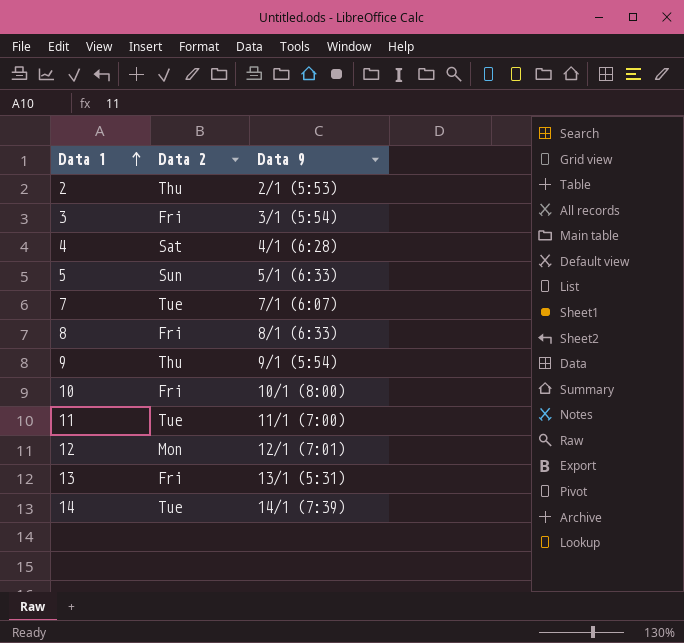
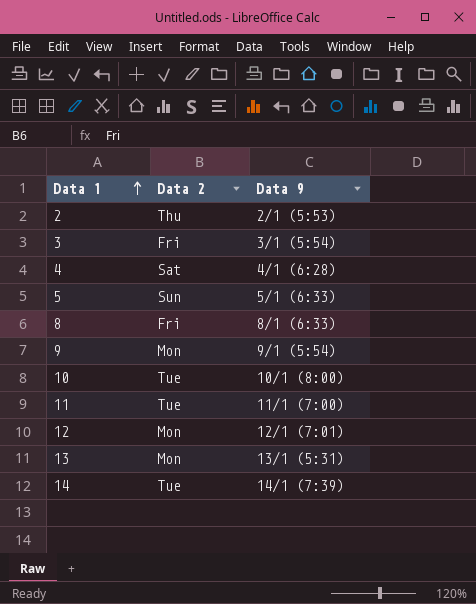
row 7: Tue | 7/1 (6:07) -> none
9 | Data 2: Thu -> Mon
10 | Data 2: Fri -> Tue
13 | Data 2: Fri -> Mon

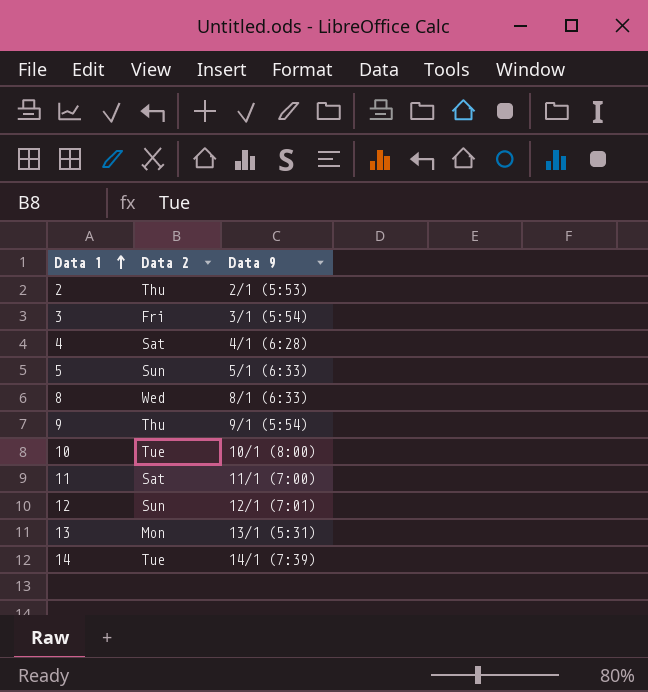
8 | Data 2: Fri -> Wed
9 | Data 2: Mon -> Thu
11 | Data 2: Tue -> Sat
12 | Data 2: Mon -> Sun

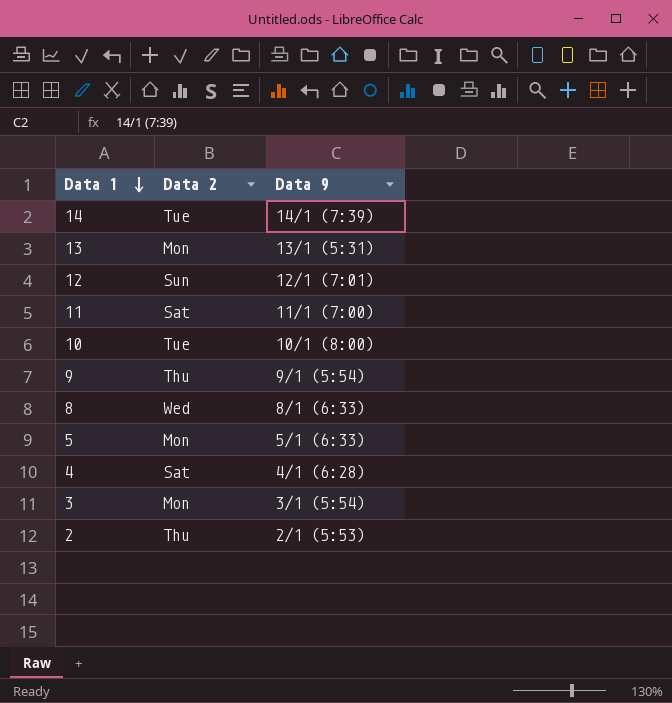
row order: Data 1 ascending -> Data 1 descending
5 | Data 2: Sun -> Mon
3 | Data 2: Fri -> Mon

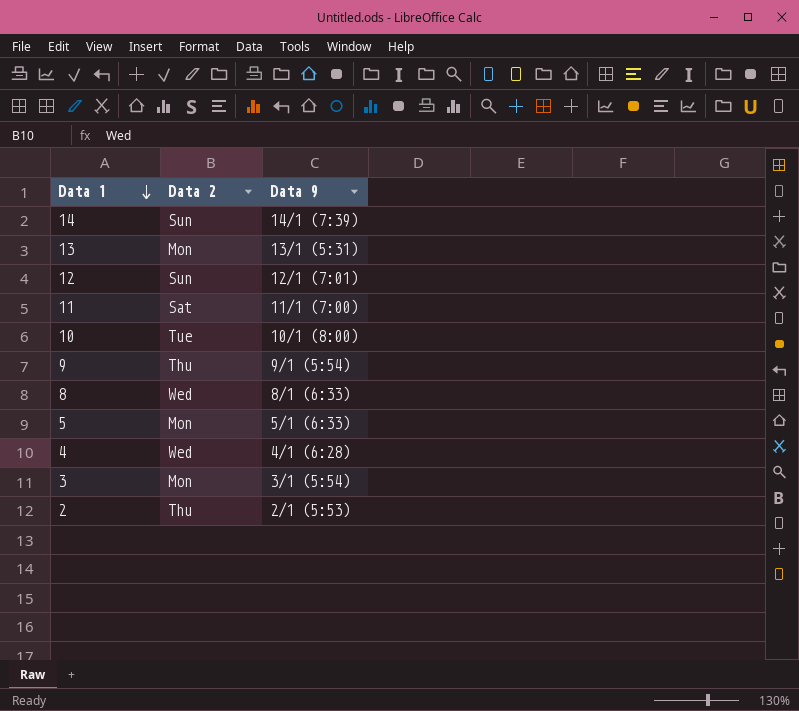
14 | Data 2: Tue -> Sun
4 | Data 2: Sat -> Wed

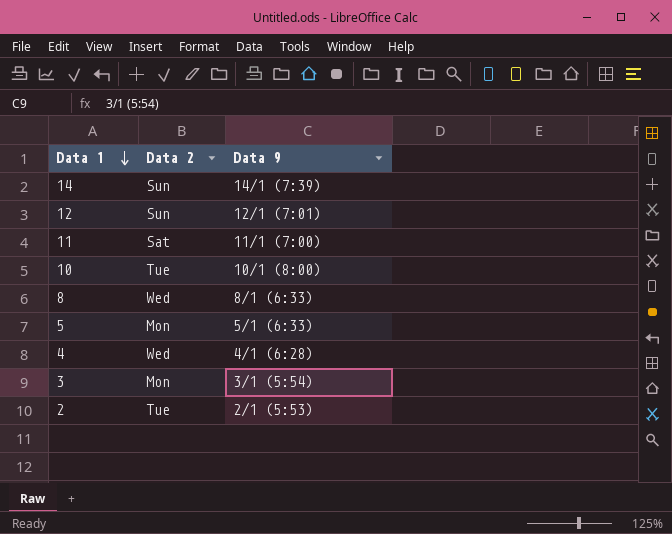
row 13: Mon | 13/1 (5:31) -> none
row 9: Thu | 9/1 (5:54) -> none
2 | Data 2: Thu -> Tue

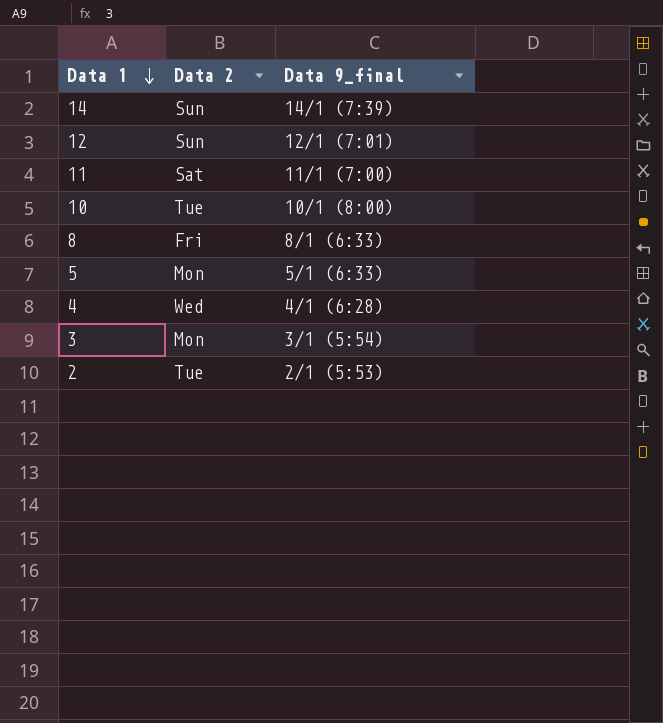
column name: Data 9 -> Data 9_final
8 | Data 2: Wed -> Fri

